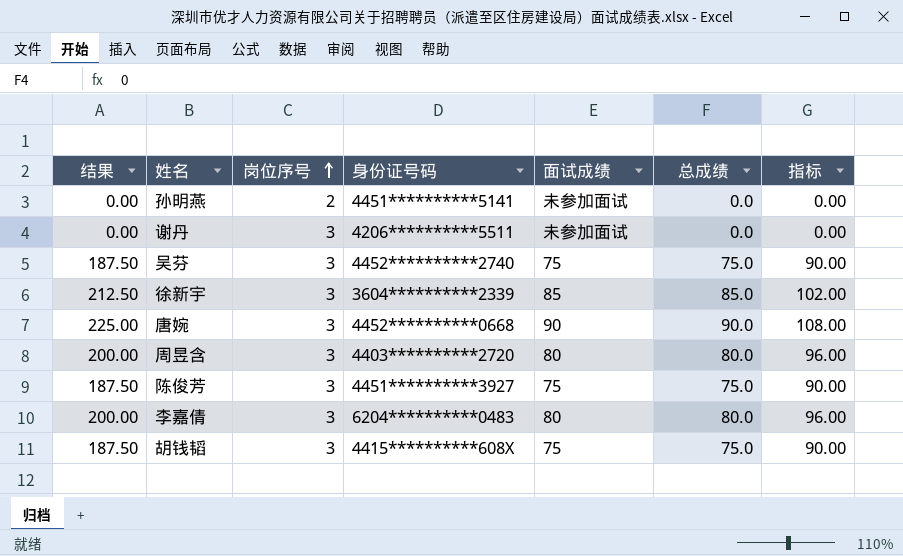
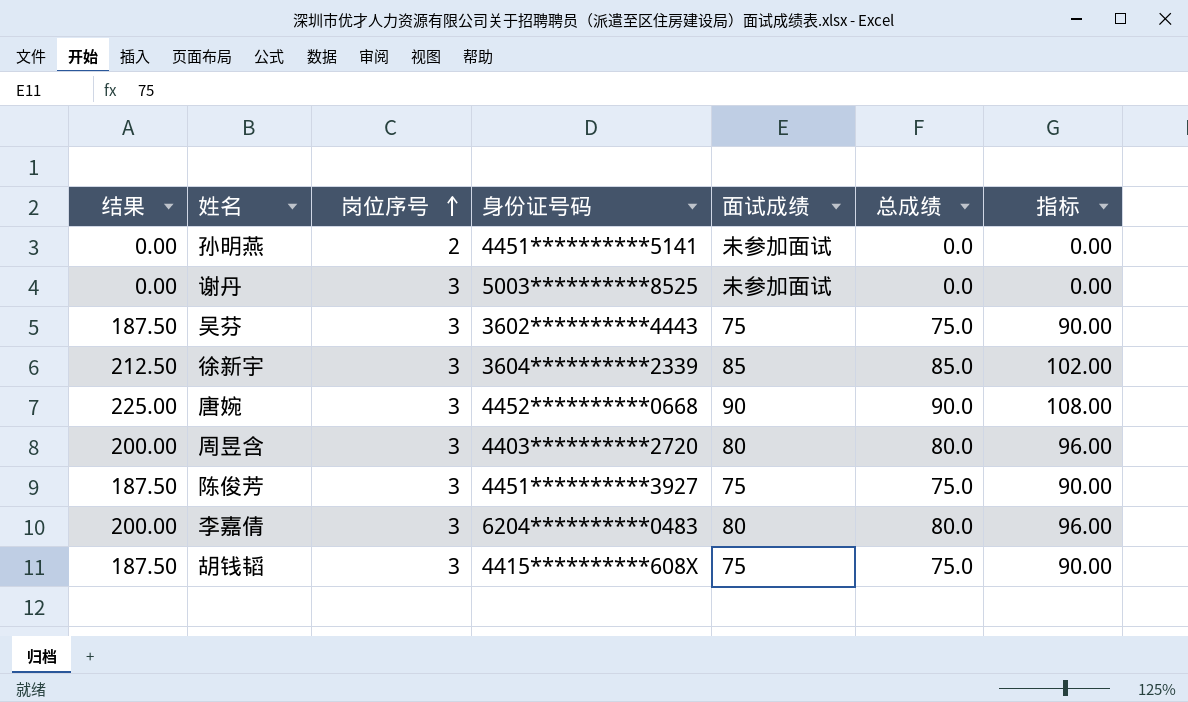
谢丹 | 身份证号码: 4206**********5511 -> 5003**********8525
吴芬 | 身份证号码: 4452**********2740 -> 3602**********4443

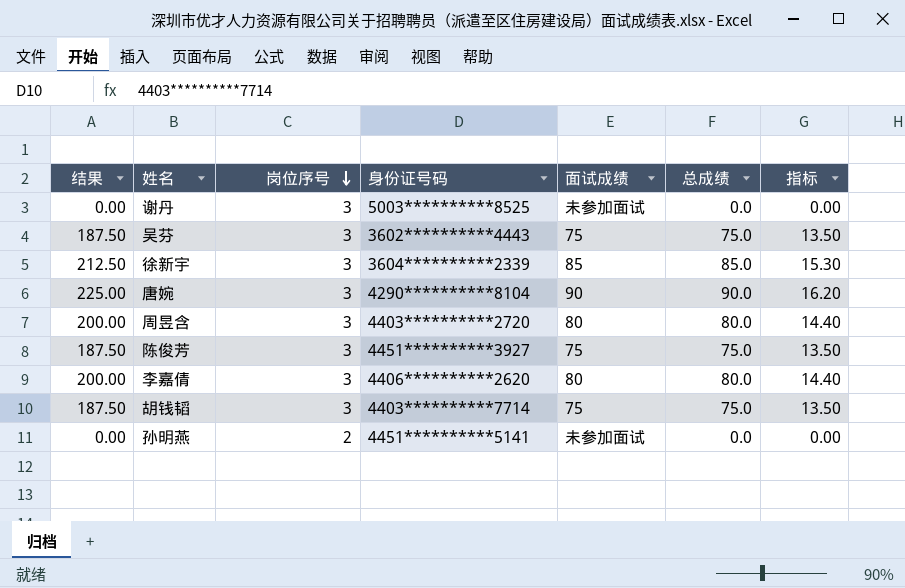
row order: 岗位序号 ascending -> 岗位序号 descending
column 指标 | formula: [总成绩] * 1.2 -> [总成绩] * 0.18
唐婉 | 身份证号码: 4452**********0668 -> 4290**********8104
李嘉倩 | 身份证号码: 6204**********0483 -> 4406**********2620
胡钱韬 | 身份证号码: 4415**********608X -> 4403**********7714

